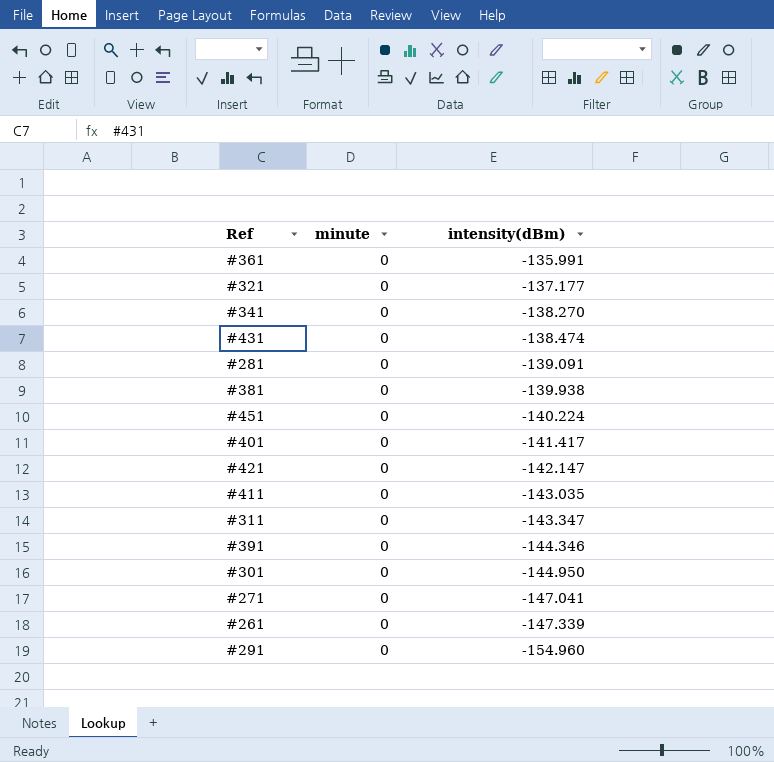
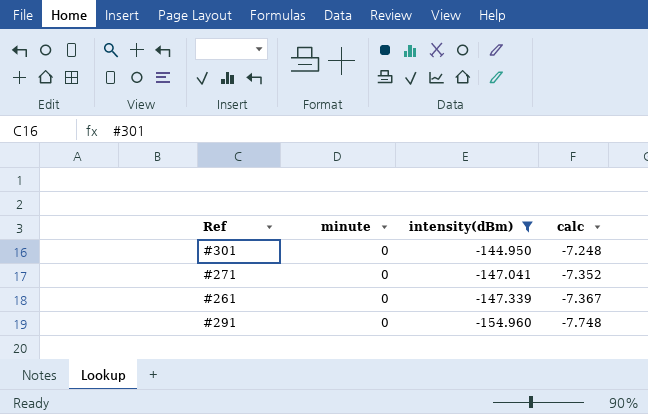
filter: none -> intensity(dBm) <= -144.950
column calc | formula: none -> [intensity(dBm)] * 0.05

